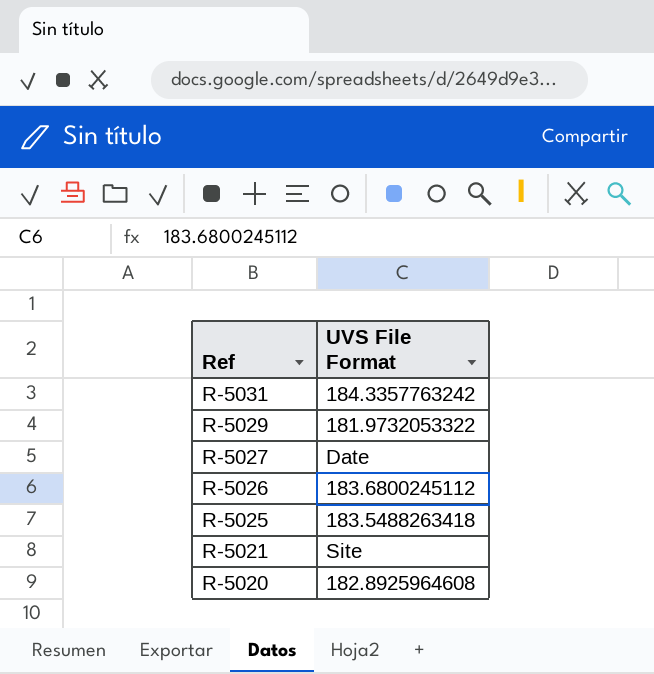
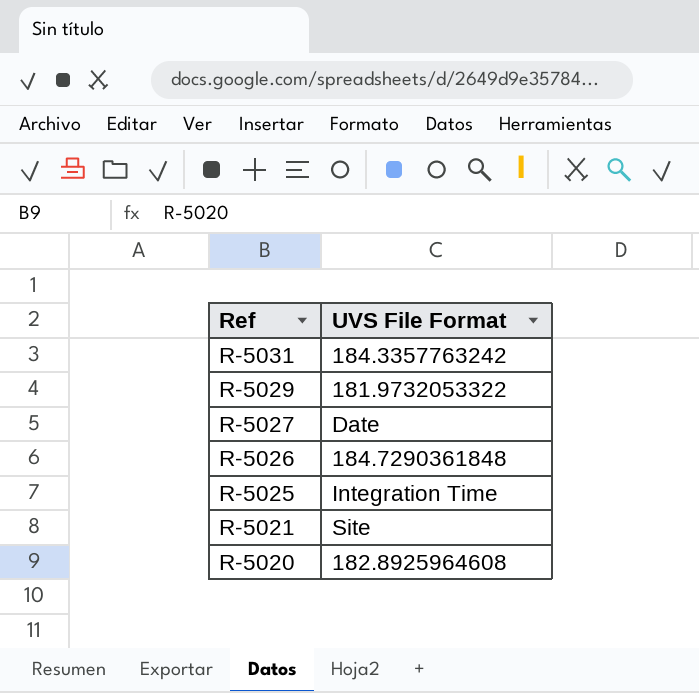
R-5026 | UVS File Format: 183.6800245112 -> 184.7290361848
R-5025 | UVS File Format: 183.5488263418 -> Integration Time

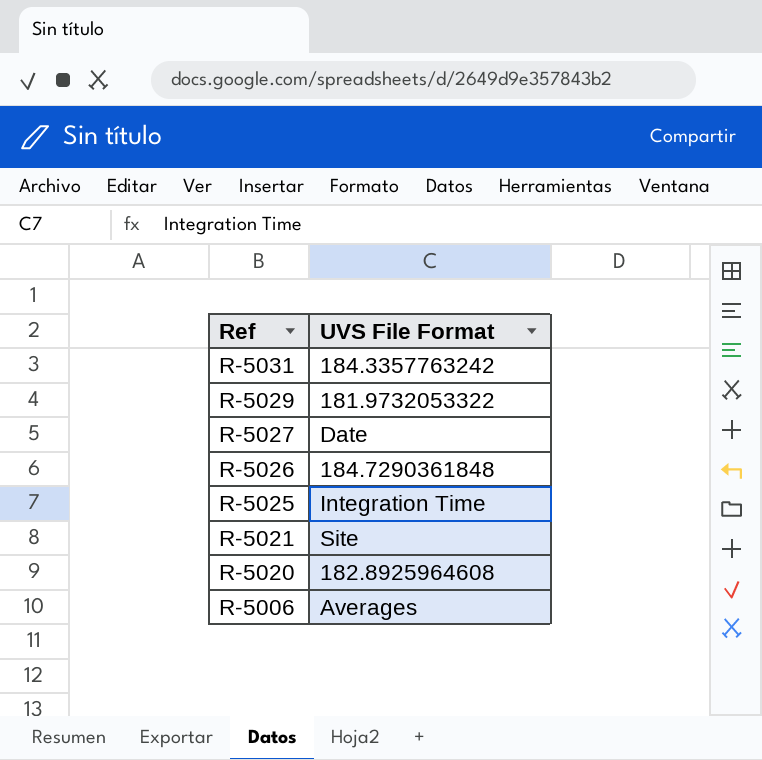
row R-5006: none -> Averages

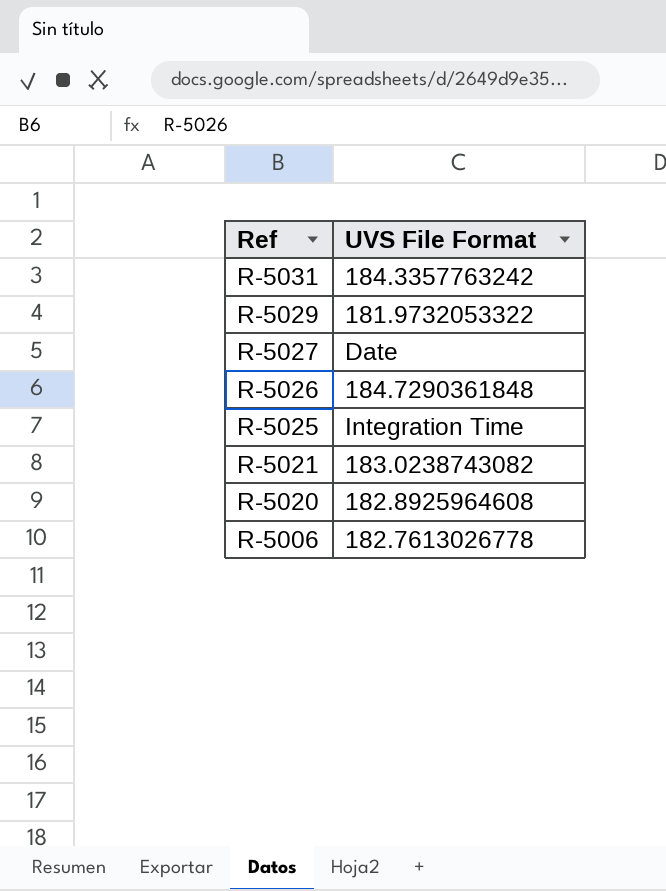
R-5021 | UVS File Format: Site -> 183.0238743082
R-5006 | UVS File Format: Averages -> 182.7613026778

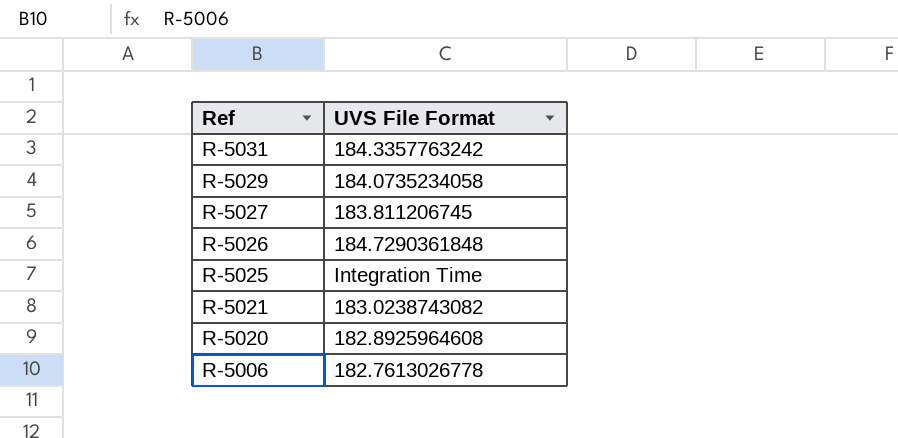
R-5029 | UVS File Format: 181.9732053322 -> 184.0735234058
R-5027 | UVS File Format: Date -> 183.811206745

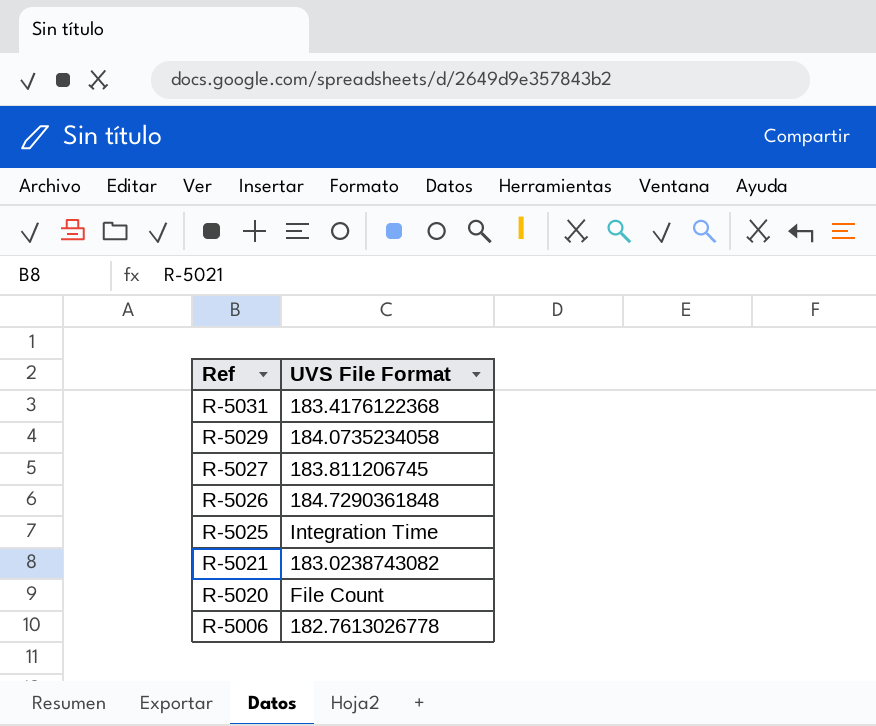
R-5031 | UVS File Format: 184.3357763242 -> 183.4176122368
R-5020 | UVS File Format: 182.8925964608 -> File Count

